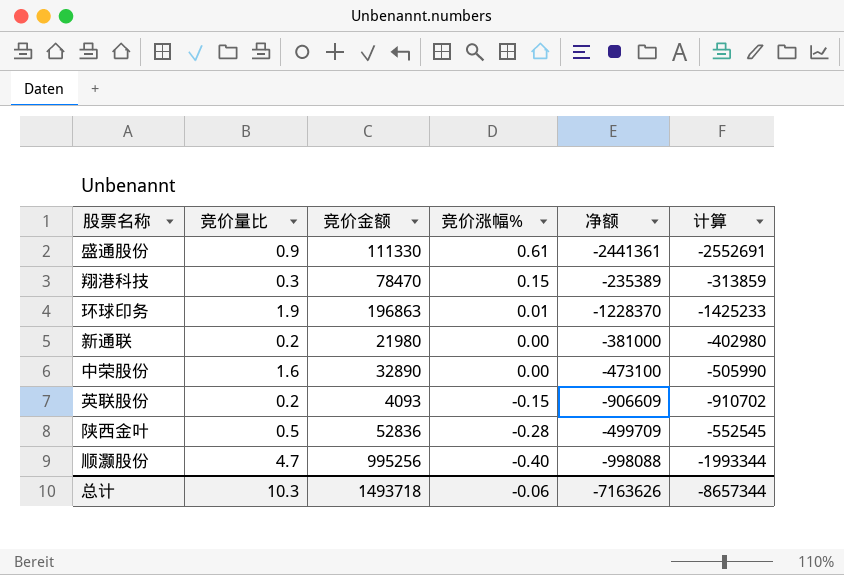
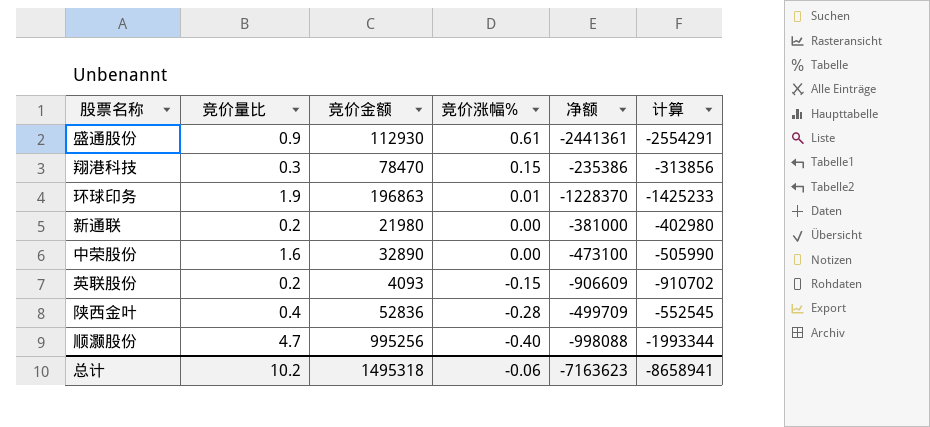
盛通股份 | 竞价金额: 111330 -> 112930
盛通股份 | 计算: -2552691 -> -2554291
翔港科技 | 净额: -235389 -> -235386
翔港科技 | 计算: -313859 -> -313856
陕西金叶 | 竞价量比: 0.5 -> 0.4
总计 | 竞价量比: 10.3 -> 10.2
总计 | 竞价金额: 1493718 -> 1495318
总计 | 净额: -7163626 -> -7163623
总计 | 计算: -8657344 -> -8658941

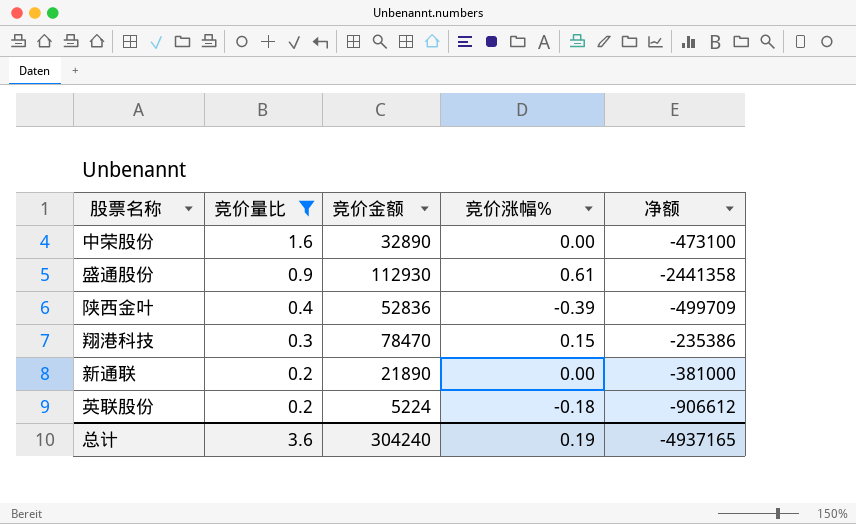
filter: none -> 竞价量比 <= 1.6
row order: 竞价涨幅% descending -> 竞价量比 descending
column 计算 | formula: [净额] - [竞价金额] -> none
盛通股份 | 净额: -2441361 -> -2441358
陕西金叶 | 竞价涨幅%: -0.28 -> -0.39
新通联 | 竞价金额: 21980 -> 21890
英联股份 | 竞价金额: 4093 -> 5224
英联股份 | 竞价涨幅%: -0.15 -> -0.18
英联股份 | 净额: -906609 -> -906612
总计 | 竞价量比: 10.2 -> 3.6
总计 | 竞价金额: 1495318 -> 304240
总计 | 竞价涨幅%: -0.06 -> 0.19
总计 | 净额: -7163623 -> -4937165

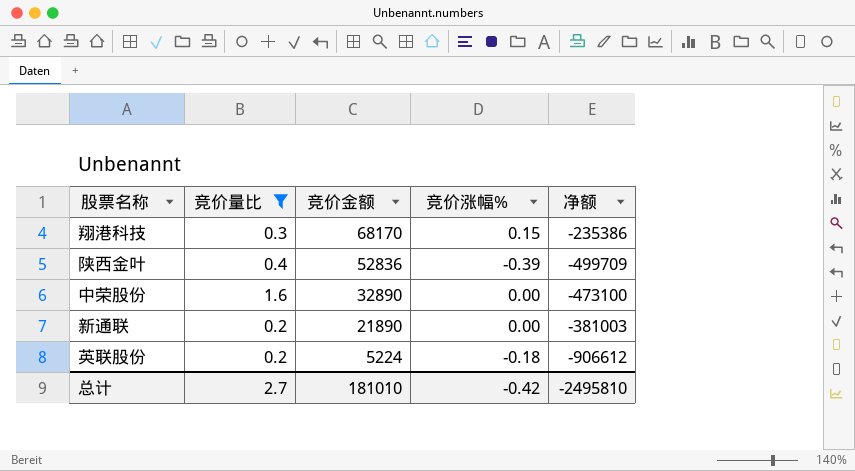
row order: 竞价量比 descending -> 竞价金额 descending
row 盛通股份: 0.9 | 112930 | 0.61 | -2441358 -> none
翔港科技 | 竞价金额: 78470 -> 68170
新通联 | 净额: -381000 -> -381003
总计 | 竞价量比: 3.6 -> 2.7
总计 | 竞价金额: 304240 -> 181010
总计 | 竞价涨幅%: 0.19 -> -0.42
总计 | 净额: -4937165 -> -2495810

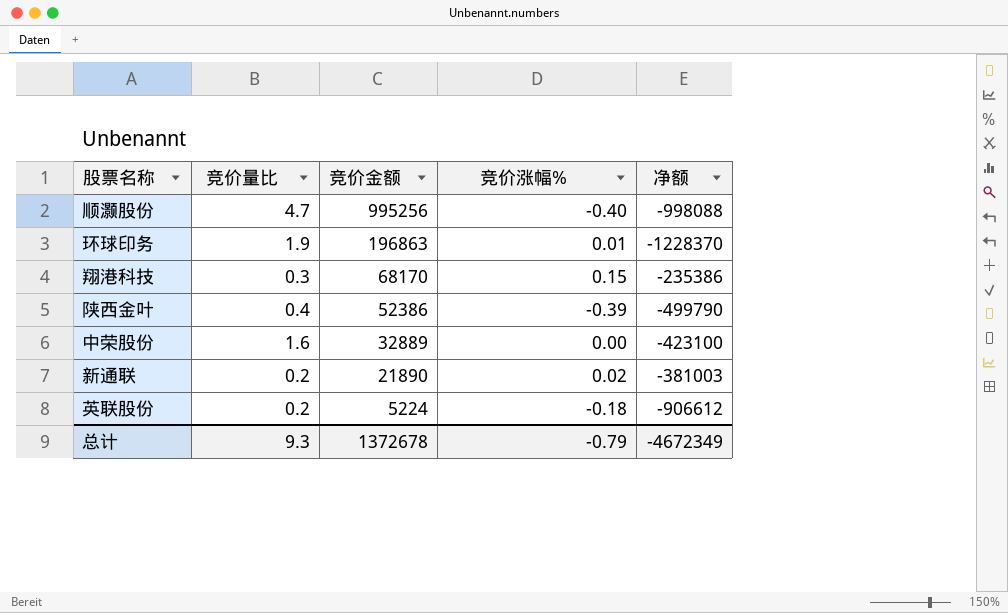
filter: 竞价量比 <= 1.6 -> none
陕西金叶 | 竞价金额: 52836 -> 52386
陕西金叶 | 净额: -499709 -> -499790
中荣股份 | 竞价金额: 32890 -> 32889
中荣股份 | 净额: -473100 -> -423100
新通联 | 竞价涨幅%: 0.00 -> 0.02
总计 | 竞价量比: 2.7 -> 9.3
总计 | 竞价金额: 181010 -> 1372678
总计 | 竞价涨幅%: -0.42 -> -0.79
总计 | 净额: -2495810 -> -4672349

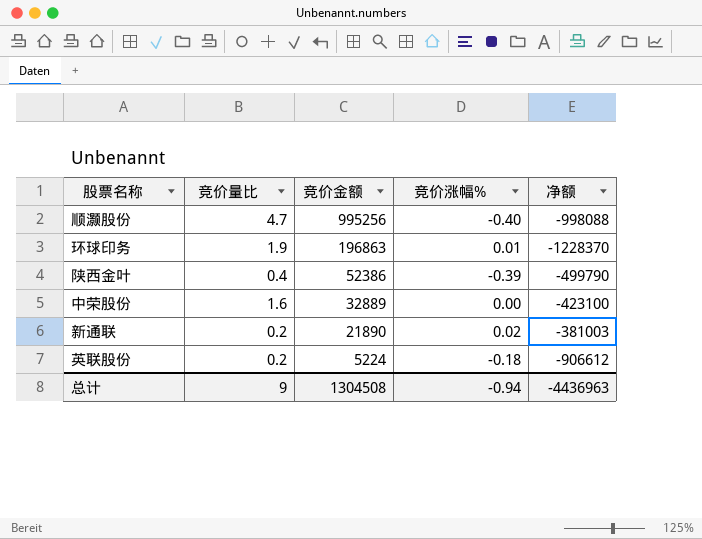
row 翔港科技: 0.3 | 68170 | 0.15 | -235386 -> none
总计 | 竞价量比: 9.3 -> 9
总计 | 竞价金额: 1372678 -> 1304508
总计 | 竞价涨幅%: -0.79 -> -0.94
总计 | 净额: -4672349 -> -4436963

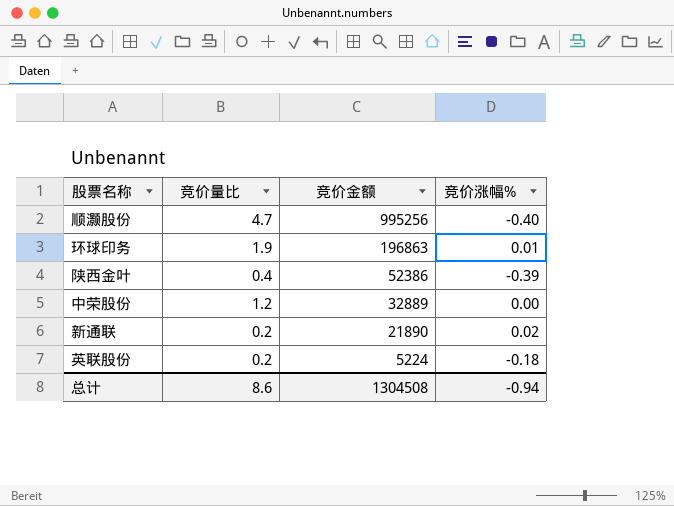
column 净额 | position: 5 -> none
中荣股份 | 竞价量比: 1.6 -> 1.2
总计 | 竞价量比: 9 -> 8.6

